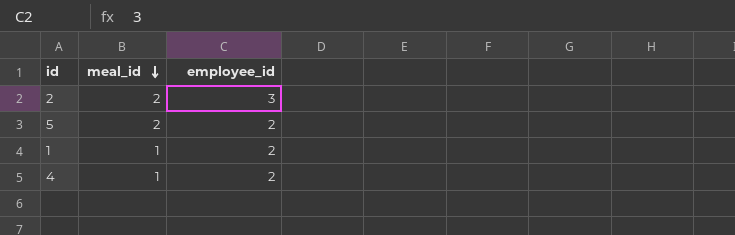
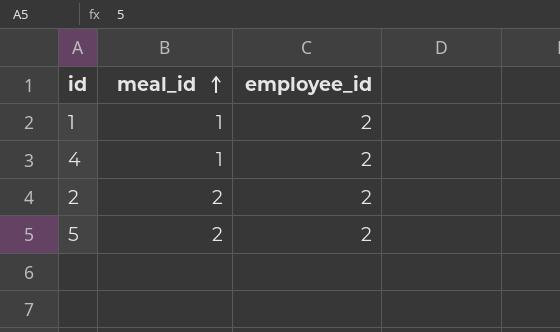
row order: meal_id descending -> meal_id ascending
2 | employee_id: 3 -> 2

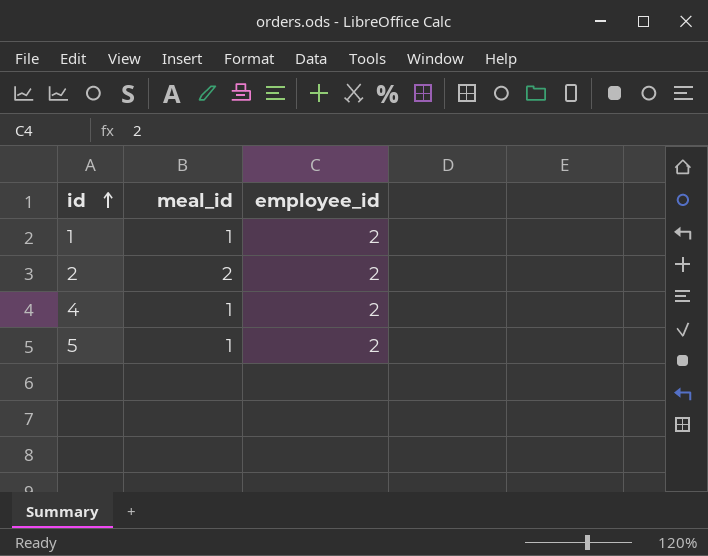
row order: meal_id ascending -> id ascending
5 | meal_id: 2 -> 1

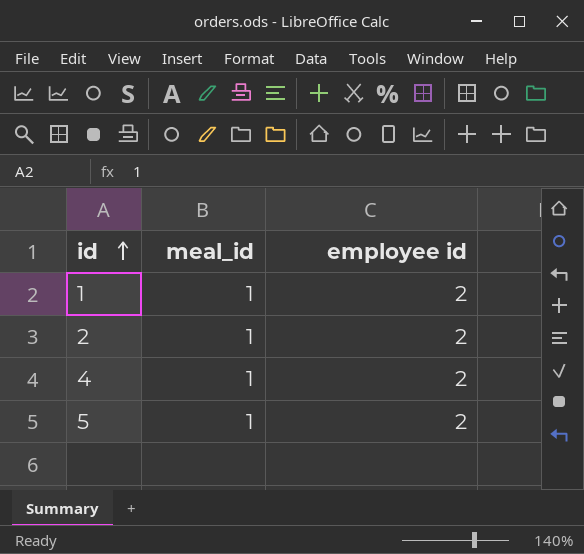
column name: employee_id -> employee id
2 | meal_id: 2 -> 1

